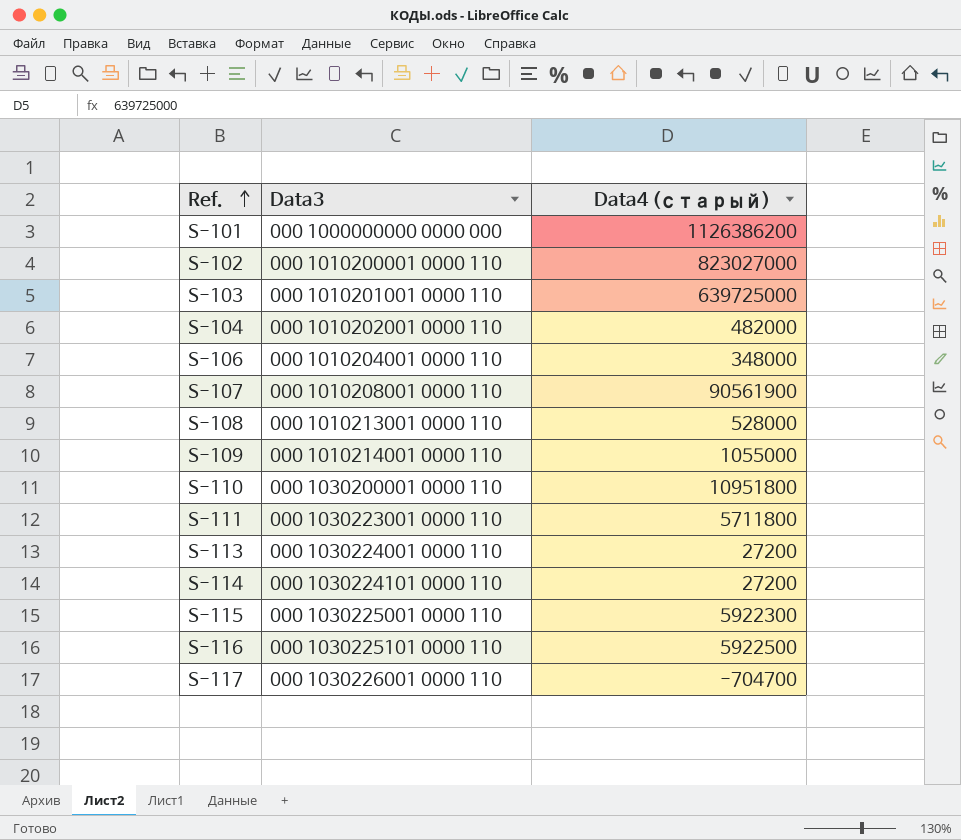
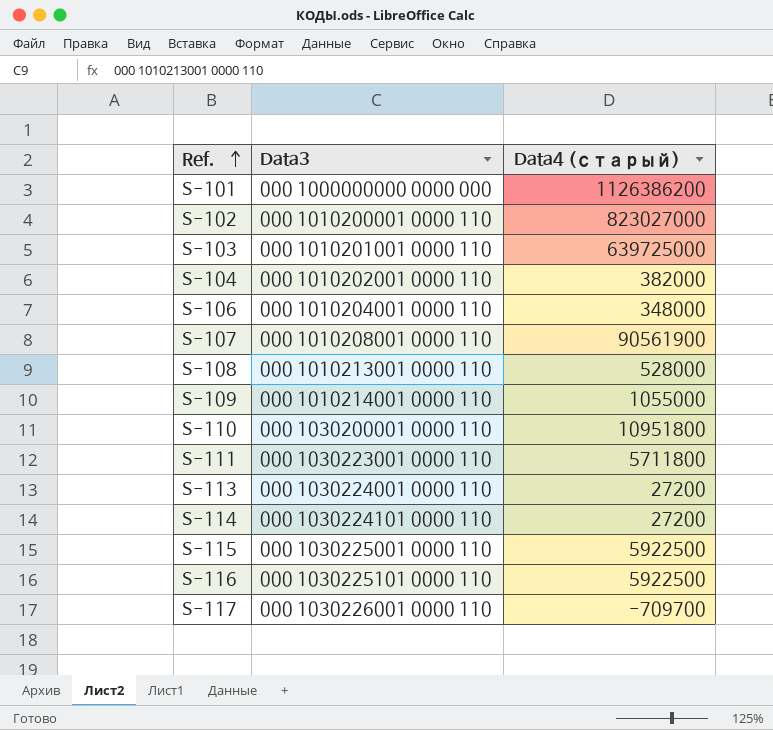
S-104 | Data4 (старый): 482000 -> 382000
S-115 | Data4 (старый): 5922300 -> 5922500
S-117 | Data4 (старый): -704700 -> -709700

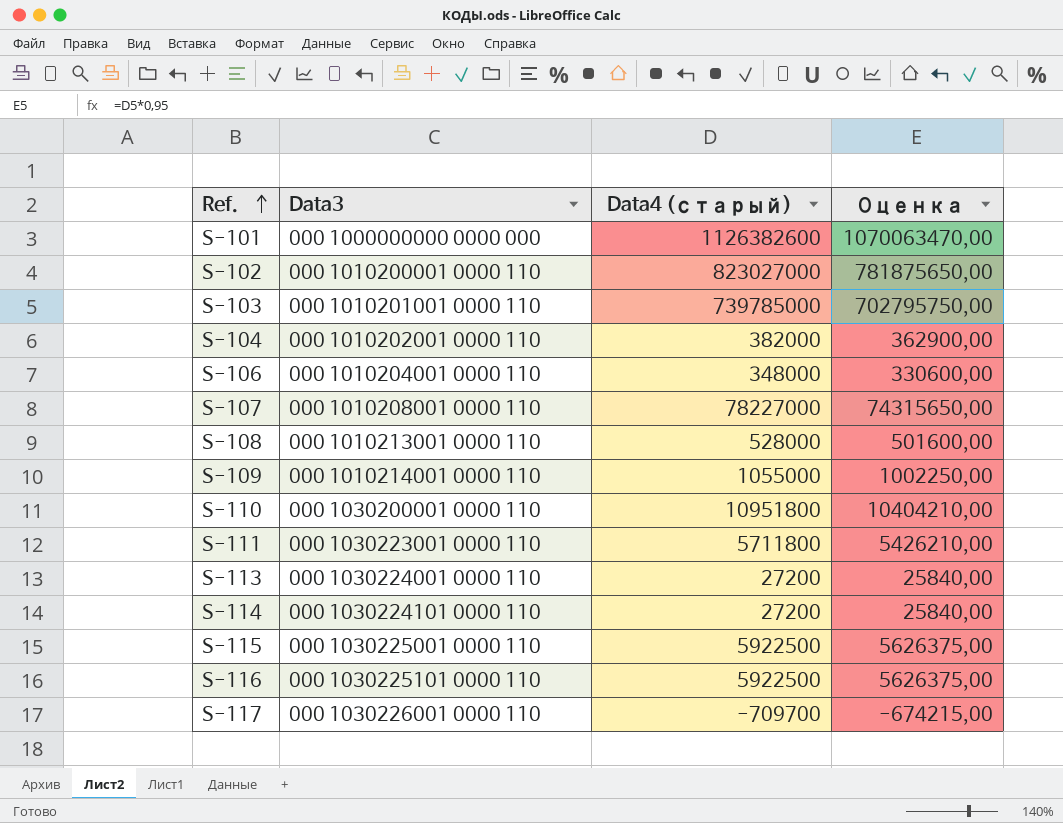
column Оценка | formula: none -> [Data4 (старый)] * 0,95
S-101 | Data4 (старый): 1126386200 -> 1126382600
S-103 | Data4 (старый): 639725000 -> 739785000
S-107 | Data4 (старый): 90561900 -> 78227000

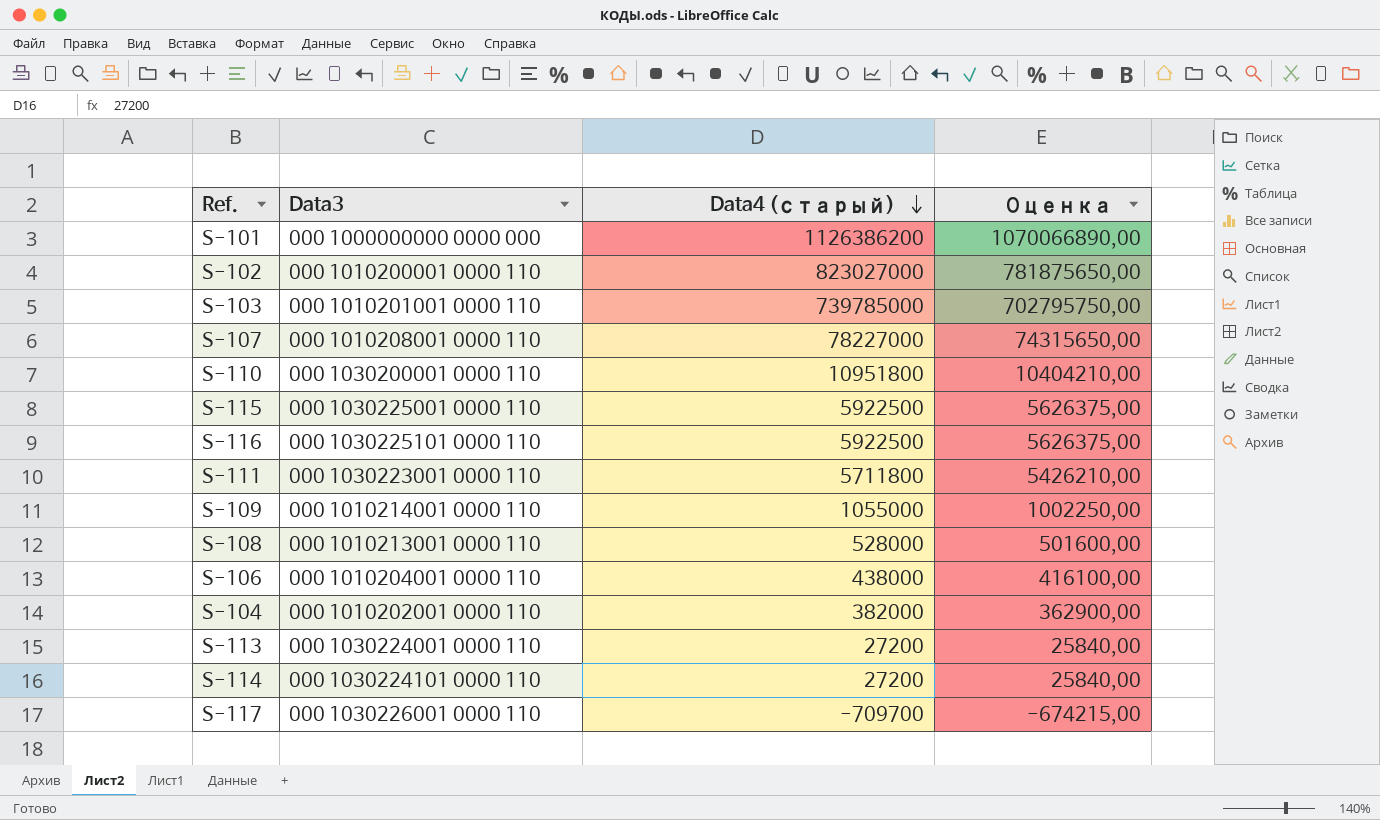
row order: Ref. ascending -> Data4 (старый) descending
S-101 | Data4 (старый): 1126382600 -> 1126386200
S-101 | Оценка: 1070063470,00 -> 1070066890,00
S-106 | Data4 (старый): 348000 -> 438000
S-106 | Оценка: 330600,00 -> 416100,00

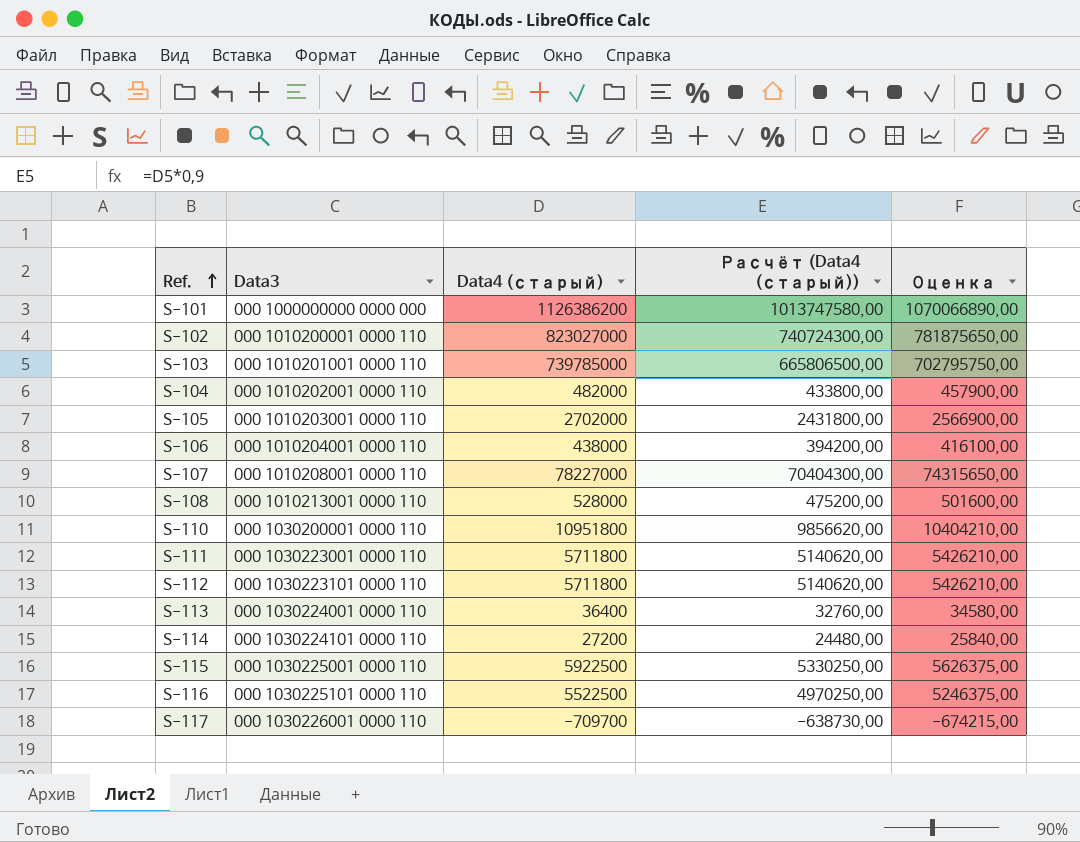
row order: Data4 (старый) descending -> Ref. ascending
column Расчёт (Data4 (старый)) | formula: none -> [Data4 (старый)] * 0,9
row S-109: 000 1010214001 0000 110 | 1055000 | 1002250,00 -> none
S-104 | Data4 (старый): 382000 -> 482000
S-104 | Оценка: 362900,00 -> 457900,00
row S-105: none -> 000 1010203001 0000 110 | 2702000 | 2431800,00 | 2566900,00
row S-112: none -> 000 1030223101 0000 110 | 5711800 | 5140620,00 | 5426210,00
S-113 | Data4 (старый): 27200 -> 36400
S-113 | Оценка: 25840,00 -> 34580,00
S-116 | Data4 (старый): 5922500 -> 5522500
S-116 | Оценка: 5626375,00 -> 5246375,00

